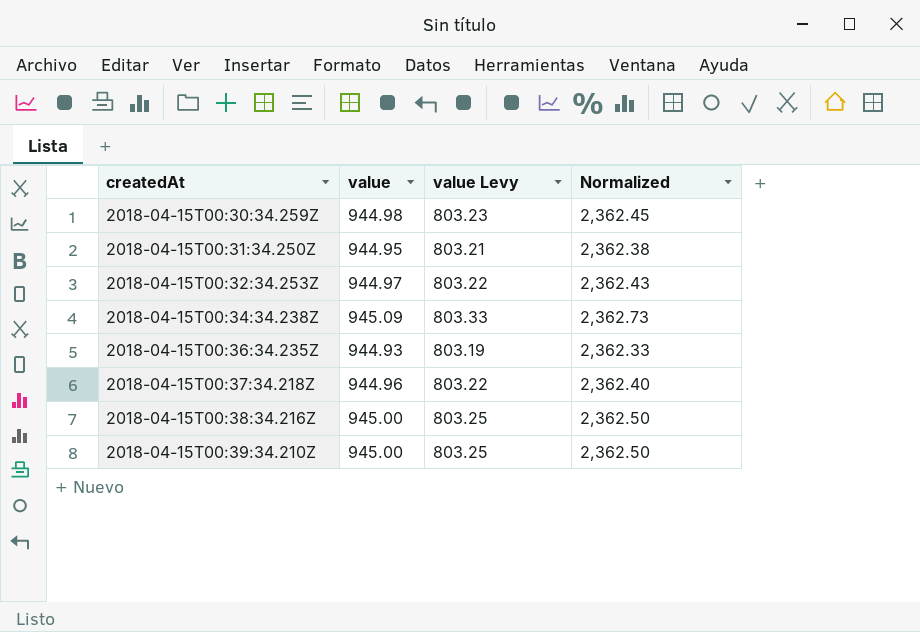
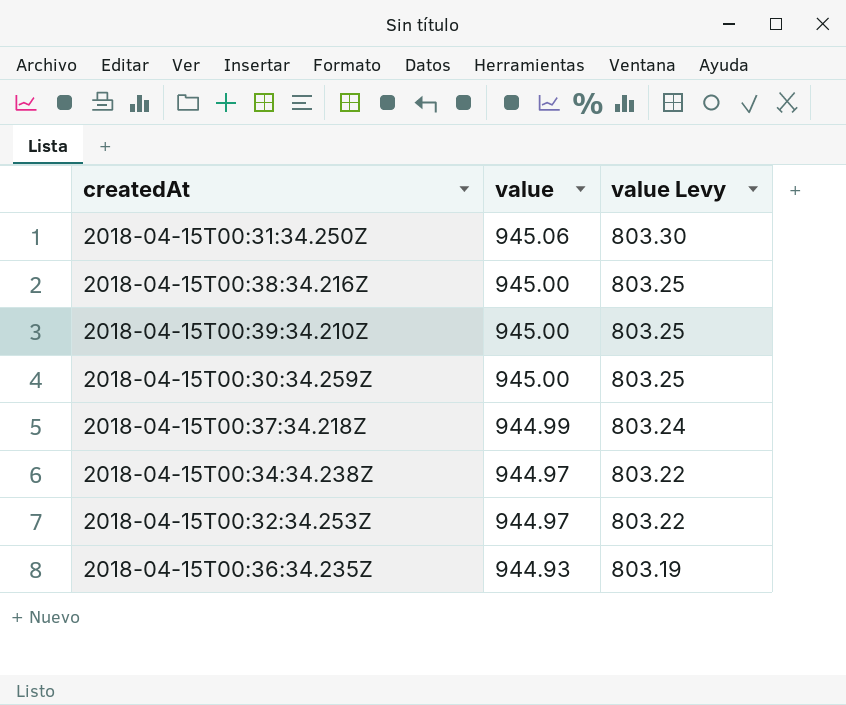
row order: createdAt ascending -> value descending
column Normalized | formula: [value] * 2.5 -> none
2018-04-15T00:31:34.250Z | value: 944.95 -> 945.06
2018-04-15T00:31:34.250Z | value Levy: 803.21 -> 803.30
2018-04-15T00:30:34.259Z | value: 944.98 -> 945.00
2018-04-15T00:30:34.259Z | value Levy: 803.23 -> 803.25
2018-04-15T00:37:34.218Z | value: 944.96 -> 944.99
2018-04-15T00:37:34.218Z | value Levy: 803.22 -> 803.24
2018-04-15T00:34:34.238Z | value: 945.09 -> 944.97
2018-04-15T00:34:34.238Z | value Levy: 803.33 -> 803.22

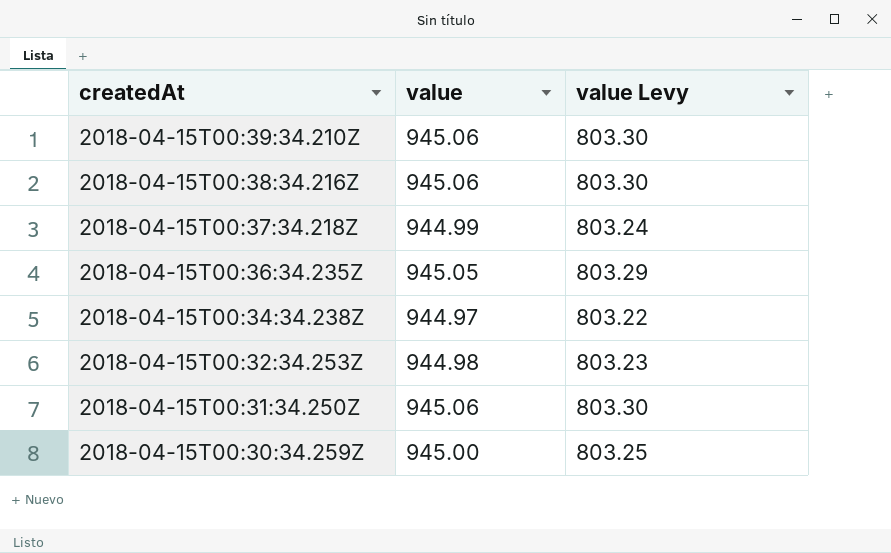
row order: value descending -> createdAt descending
2018-04-15T00:39:34.210Z | value: 945.00 -> 945.06
2018-04-15T00:39:34.210Z | value Levy: 803.25 -> 803.30
2018-04-15T00:38:34.216Z | value: 945.00 -> 945.06
2018-04-15T00:38:34.216Z | value Levy: 803.25 -> 803.30
2018-04-15T00:36:34.235Z | value: 944.93 -> 945.05
2018-04-15T00:36:34.235Z | value Levy: 803.19 -> 803.29
2018-04-15T00:32:34.253Z | value: 944.97 -> 944.98
2018-04-15T00:32:34.253Z | value Levy: 803.22 -> 803.23

